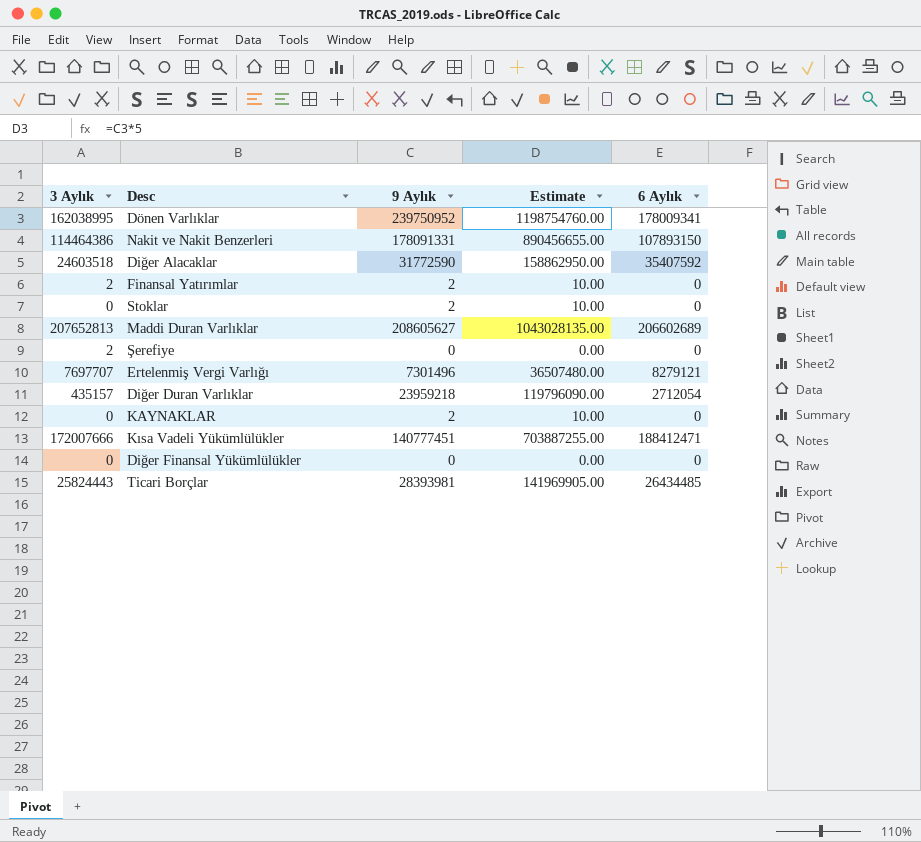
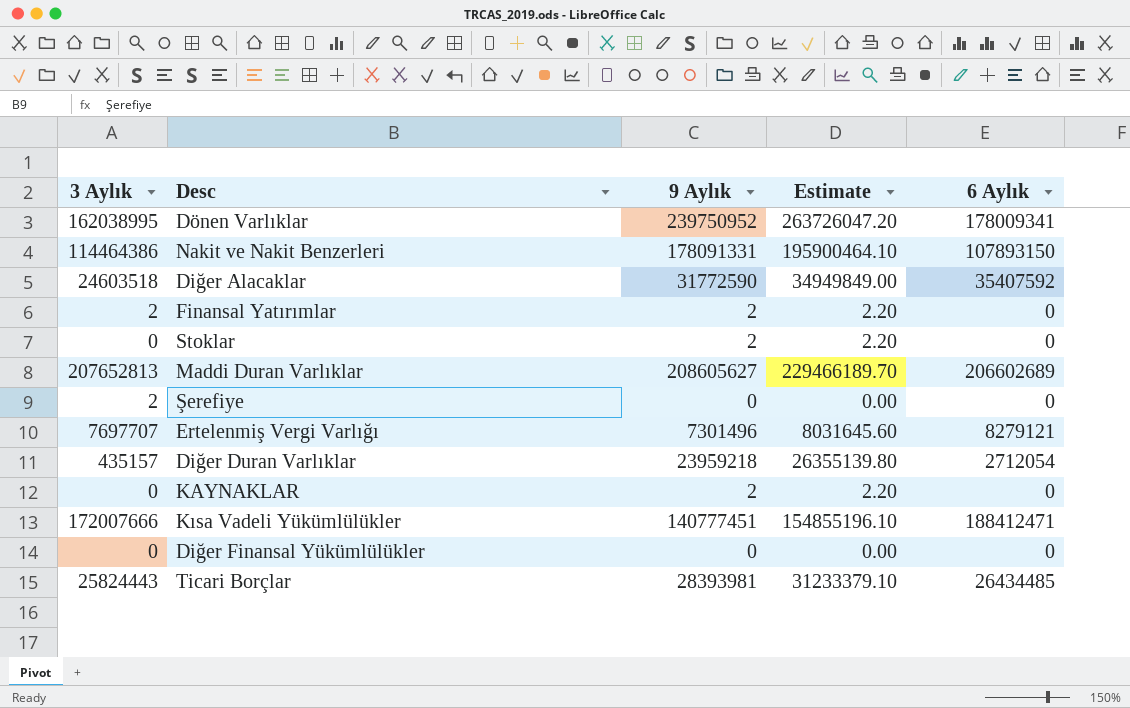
column Estimate | formula: [9 Aylık] * 5 -> [9 Aylık] * 1.1

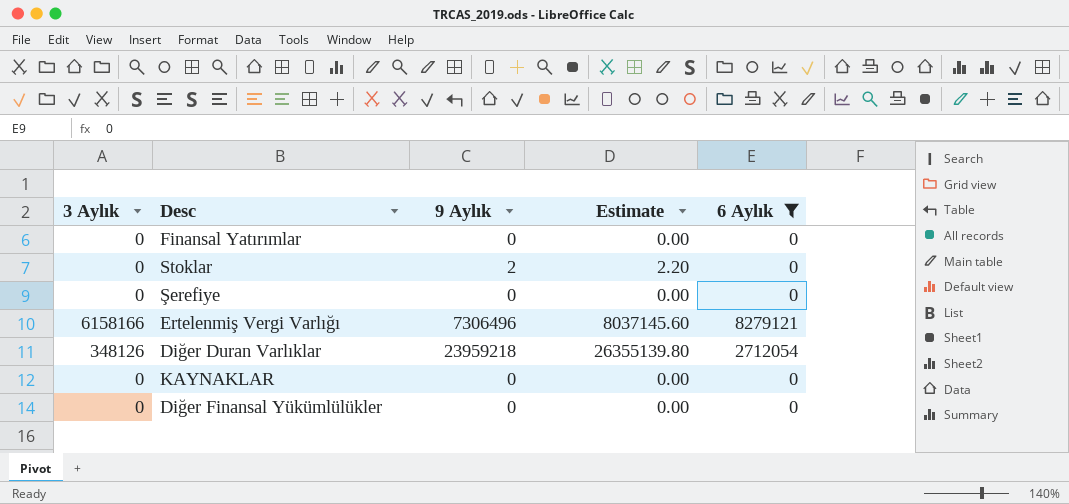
filter: none -> 6 Aylık <= 8279121
Finansal Yatırımlar | 3 Aylık: 2 -> 0
Finansal Yatırımlar | 9 Aylık: 2 -> 0
Finansal Yatırımlar | Estimate: 2.20 -> 0.00
Şerefiye | 3 Aylık: 2 -> 0
Ertelenmiş Vergi Varlığı | 3 Aylık: 7697707 -> 6158166
Ertelenmiş Vergi Varlığı | 9 Aylık: 7301496 -> 7306496
Ertelenmiş Vergi Varlığı | Estimate: 8031645.60 -> 8037145.60
Diğer Duran Varlıklar | 3 Aylık: 435157 -> 348126
KAYNAKLAR | 9 Aylık: 2 -> 0
KAYNAKLAR | Estimate: 2.20 -> 0.00

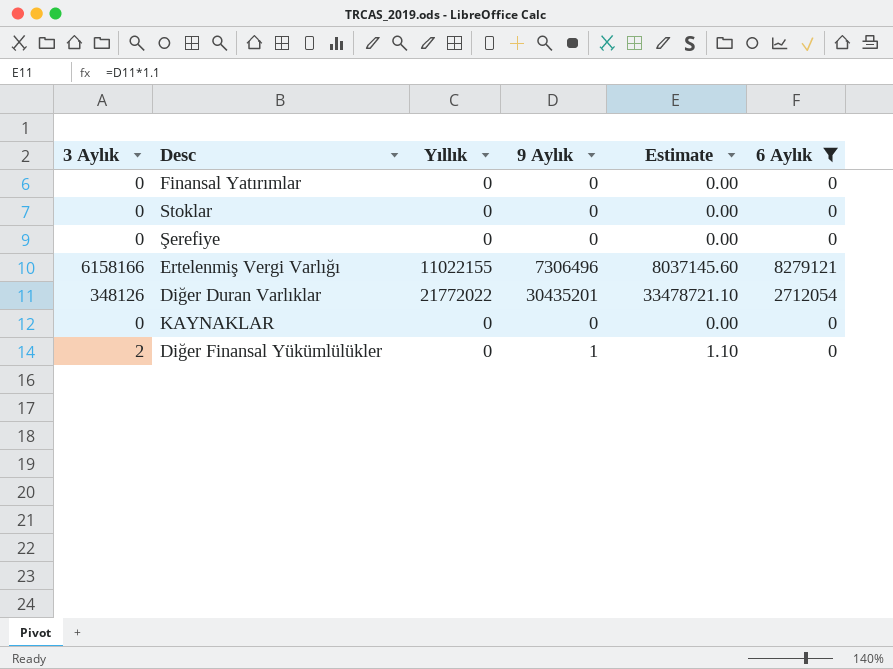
column Yıllık | position: none -> 3
Stoklar | 9 Aylık: 2 -> 0
Stoklar | Estimate: 2.20 -> 0.00
Diğer Duran Varlıklar | 9 Aylık: 23959218 -> 30435201
Diğer Duran Varlıklar | Estimate: 26355139.80 -> 33478721.10
Diğer Finansal Yükümlülükler | 3 Aylık: 0 -> 2
Diğer Finansal Yükümlülükler | 9 Aylık: 0 -> 1
Diğer Finansal Yükümlülükler | Estimate: 0.00 -> 1.10

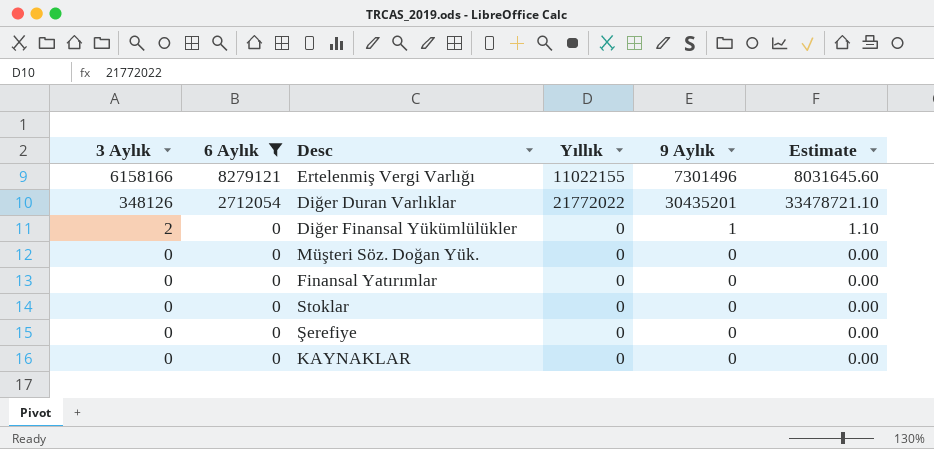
row order: none -> 3 Aylık descending
column 6 Aylık | position: 6 -> 2
Ertelenmiş Vergi Varlığı | 9 Aylık: 7306496 -> 7301496
Ertelenmiş Vergi Varlığı | Estimate: 8037145.60 -> 8031645.60
row Müşteri Söz. Doğan Yük.: none -> 0 | 0 | 0 | 0 | 0.00

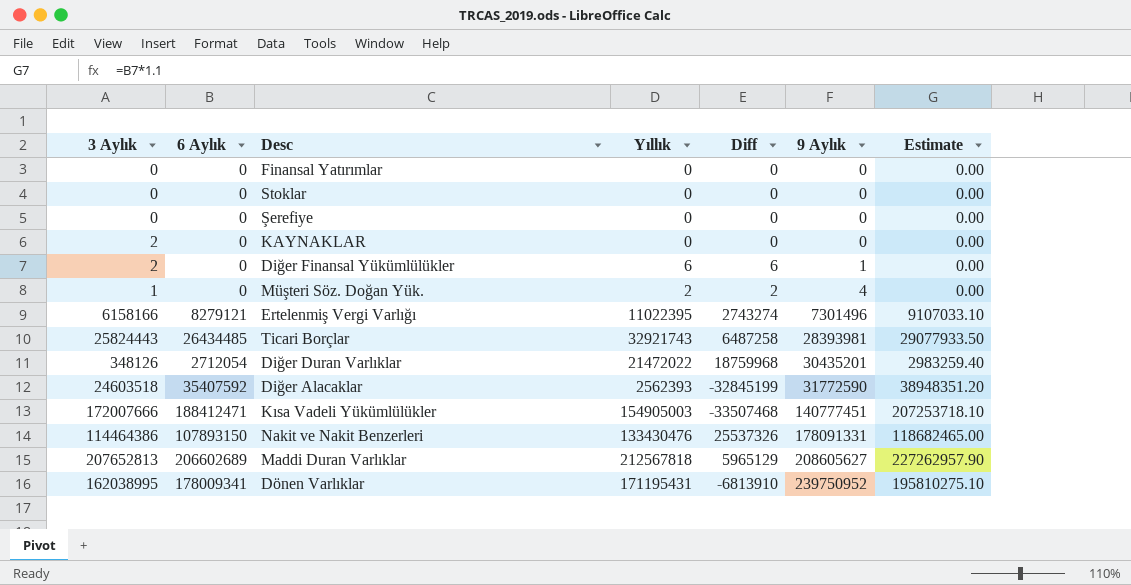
filter: 6 Aylık <= 8279121 -> none
row order: 3 Aylık descending -> 9 Aylık ascending
column Diff | formula: none -> [Yıllık] - [6 Aylık]
column Estimate | formula: [9 Aylık] * 1.1 -> [6 Aylık] * 1.1
KAYNAKLAR | 3 Aylık: 0 -> 2
Diğer Finansal Yükümlülükler | Yıllık: 0 -> 6
Müşteri Söz. Doğan Yük. | 3 Aylık: 0 -> 1
Müşteri Söz. Doğan Yük. | Yıllık: 0 -> 2
Müşteri Söz. Doğan Yük. | 9 Aylık: 0 -> 4
Ertelenmiş Vergi Varlığı | Yıllık: 11022155 -> 11022395
Diğer Duran Varlıklar | Yıllık: 21772022 -> 21472022

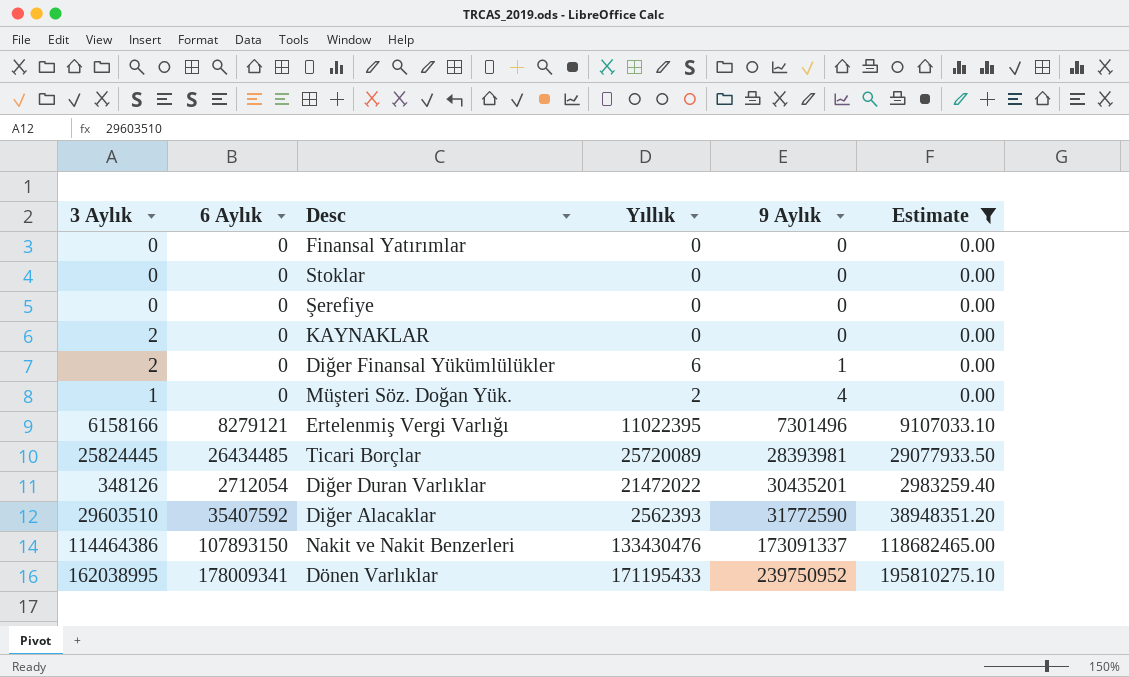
filter: none -> Estimate <= 195810275.10
column Diff | formula: [Yıllık] - [6 Aylık] -> none
Ticari Borçlar | 3 Aylık: 25824443 -> 25824445
Ticari Borçlar | Yıllık: 32921743 -> 25720089
Diğer Alacaklar | 3 Aylık: 24603518 -> 29603510
Nakit ve Nakit Benzerleri | 9 Aylık: 178091331 -> 173091337
Dönen Varlıklar | Yıllık: 171195431 -> 171195433

